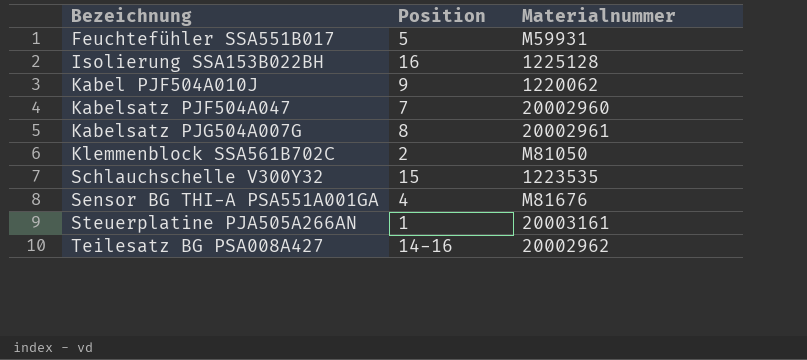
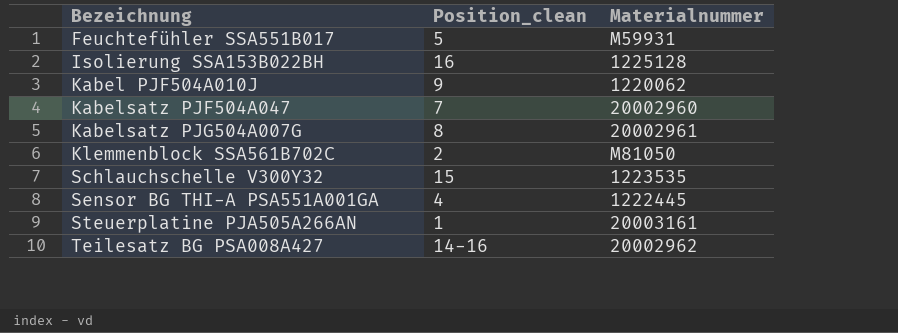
column name: Position -> Position_clean
Sensor BG THI-A PSA551A001GA | Materialnummer: M81676 -> 1222445

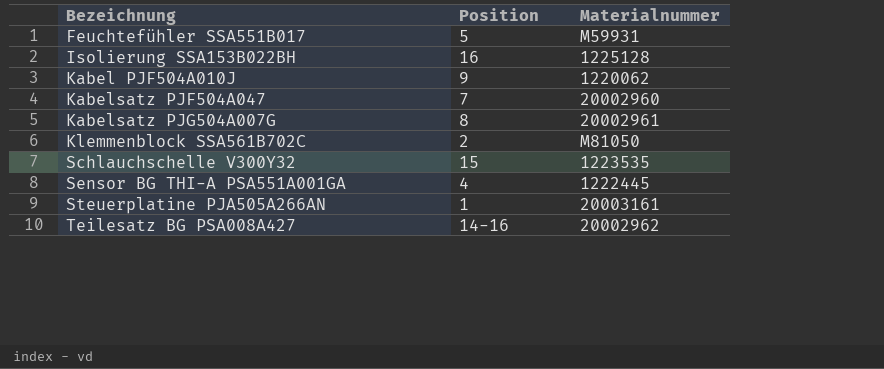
column name: Position_clean -> Position

